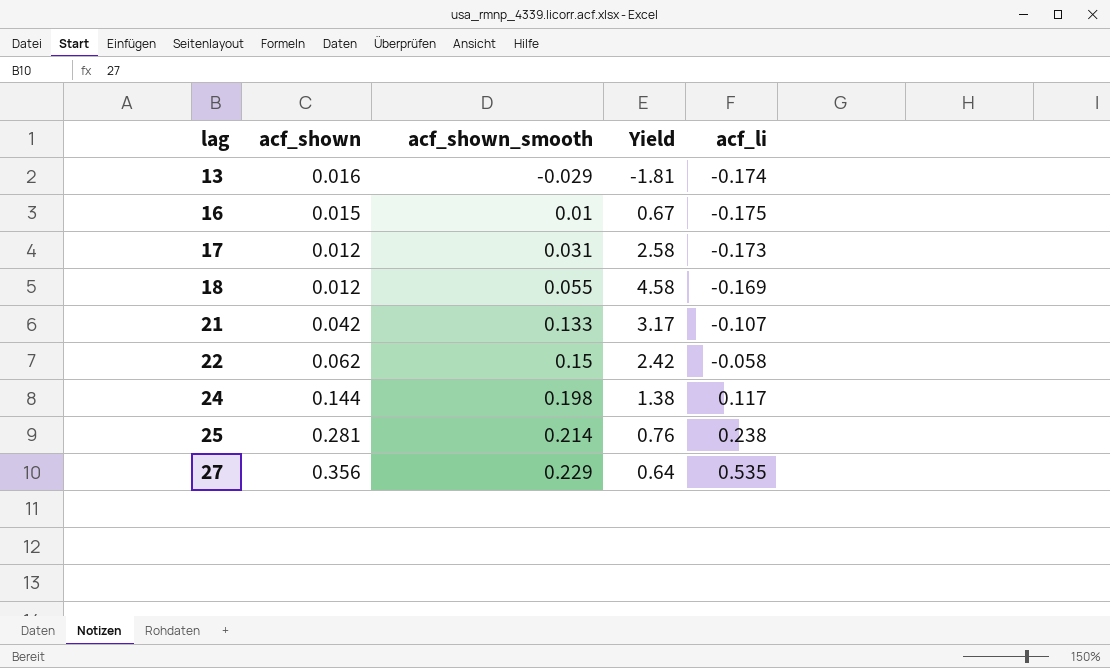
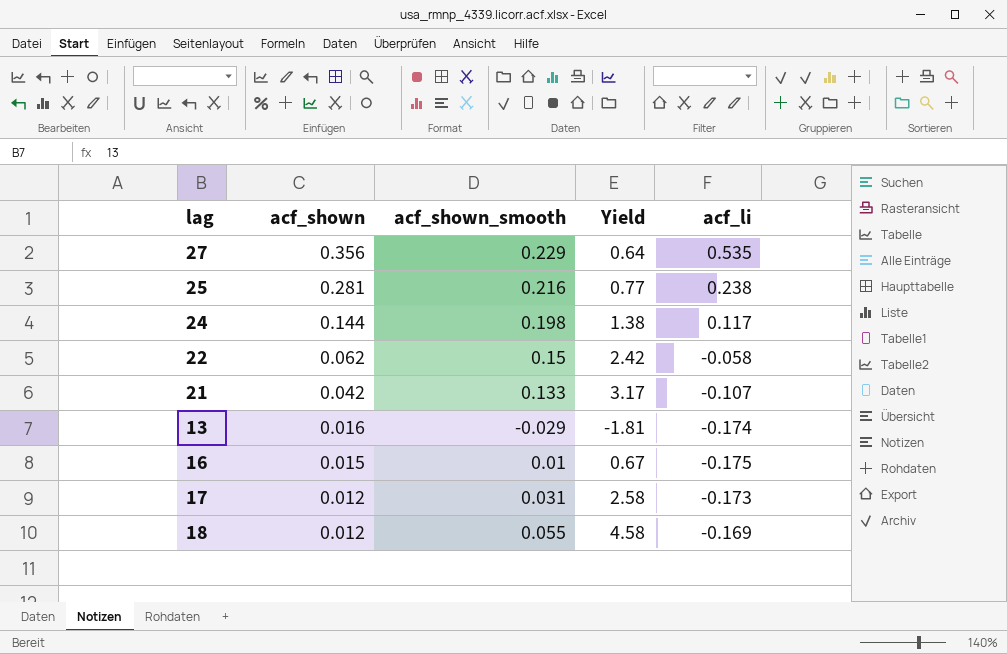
row order: lag ascending -> acf_shown descending
25 | acf_shown_smooth: 0.214 -> 0.216
25 | Yield: 0.76 -> 0.77

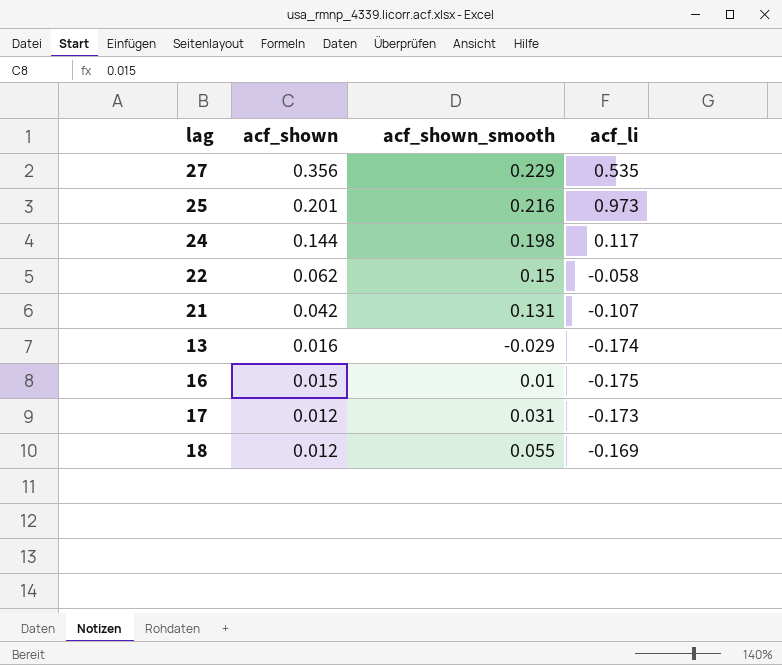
column Yield | formula: [acf_shown_smooth] / [acf_shown] -> none
25 | acf_shown: 0.281 -> 0.201
25 | acf_li: 0.238 -> 0.973
21 | acf_shown_smooth: 0.133 -> 0.131

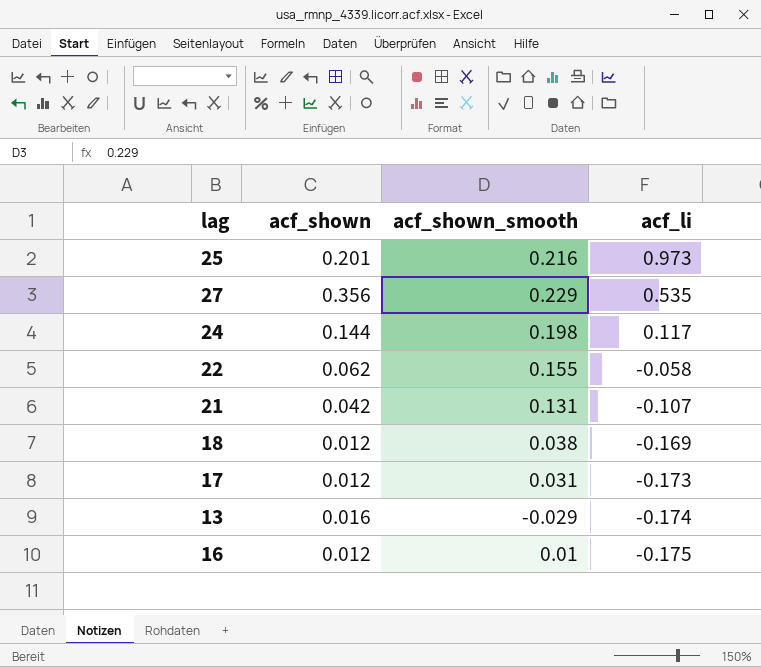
row order: acf_shown descending -> acf_li descending
22 | acf_shown_smooth: 0.15 -> 0.155
18 | acf_shown_smooth: 0.055 -> 0.038
16 | acf_shown: 0.015 -> 0.012

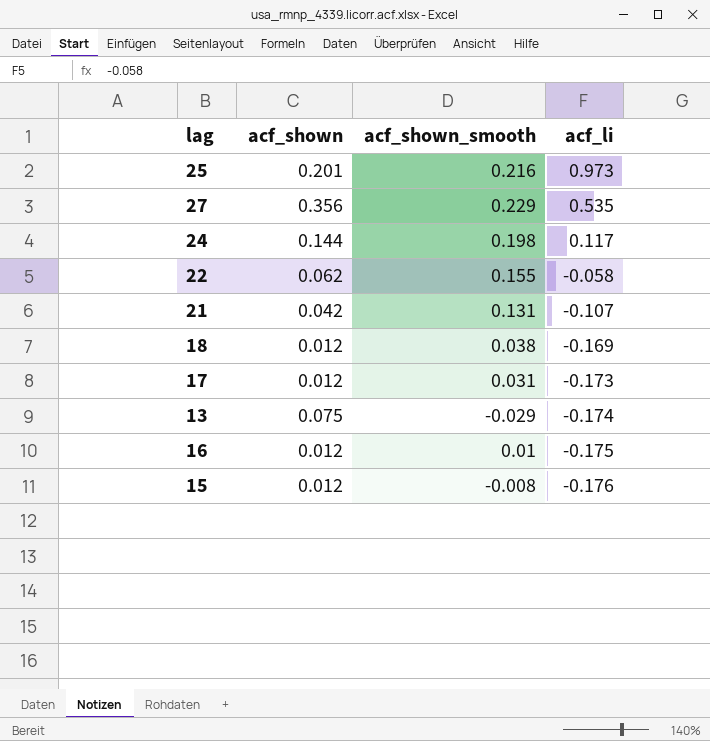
13 | acf_shown: 0.016 -> 0.075
row 15: none -> 0.012 | -0.008 | -0.176

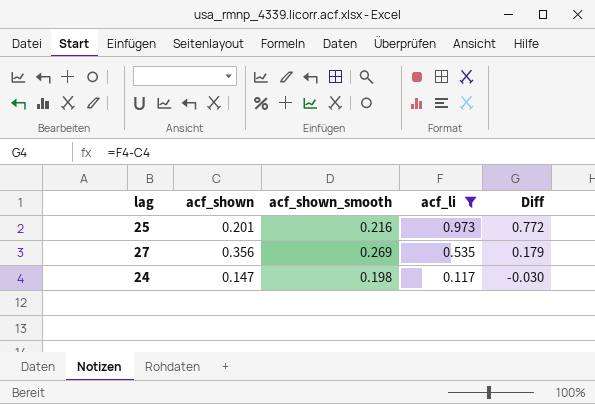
filter: none -> acf_li >= 0.117
column Diff | formula: none -> [acf_li] - [acf_shown]
27 | acf_shown_smooth: 0.229 -> 0.269
24 | acf_shown: 0.144 -> 0.147

